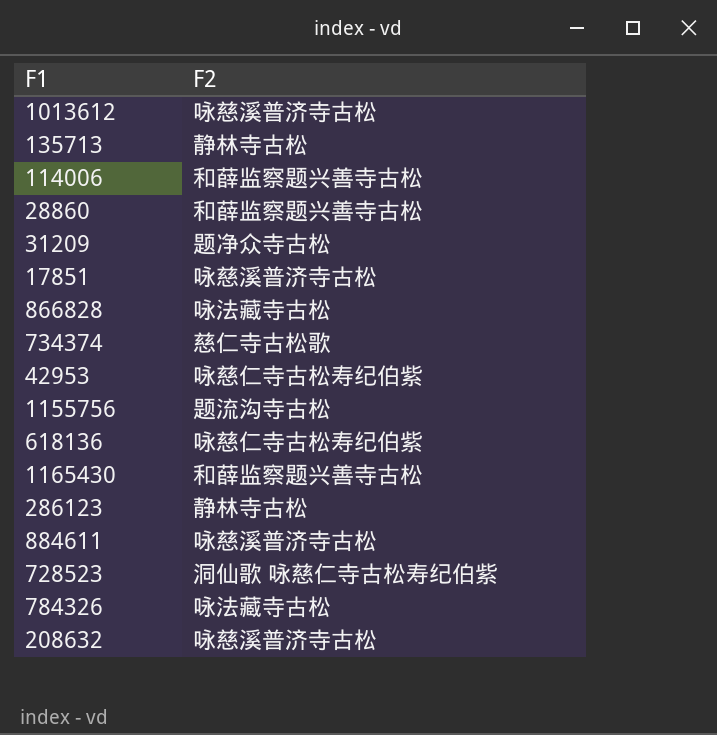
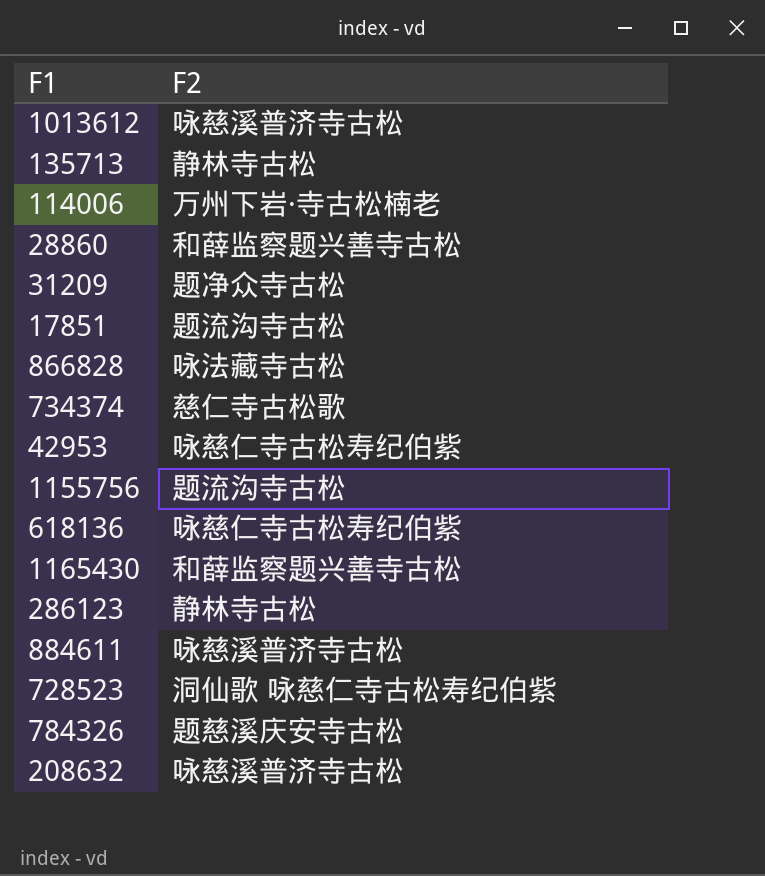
114006 | F2: 和薛监察题兴善寺古松 -> 万州下岩·寺古松楠老
17851 | F2: 咏慈溪普济寺古松 -> 题流沟寺古松
784326 | F2: 咏法藏寺古松 -> 题慈溪庆安寺古松

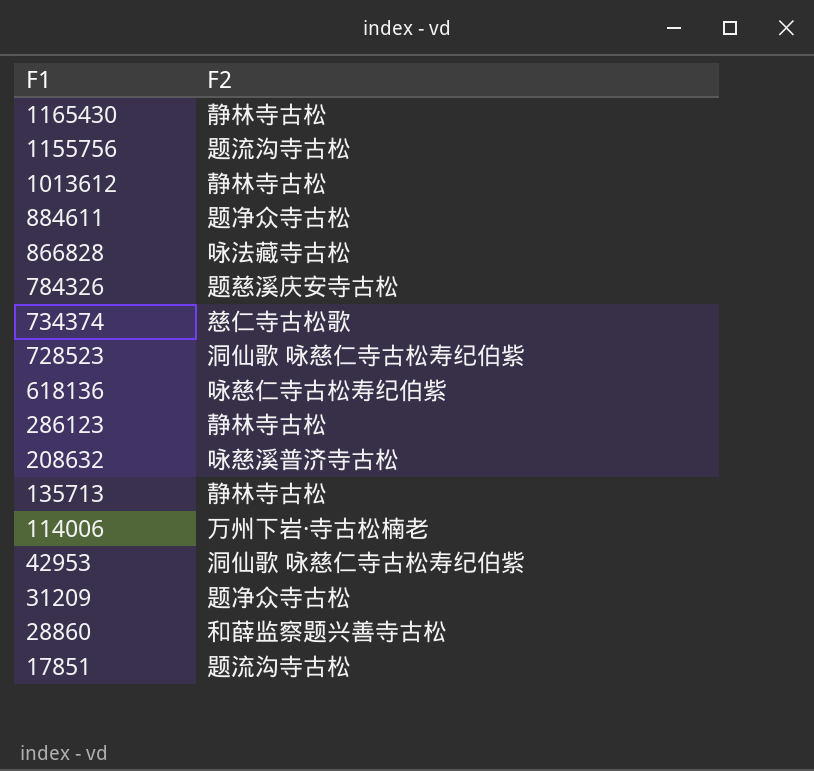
row order: none -> F1 descending
1165430 | F2: 和薛监察题兴善寺古松 -> 静林寺古松
1013612 | F2: 咏慈溪普济寺古松 -> 静林寺古松
884611 | F2: 咏慈溪普济寺古松 -> 题净众寺古松
42953 | F2: 咏慈仁寺古松寿纪伯紫 -> 洞仙歌 咏慈仁寺古松寿纪伯紫

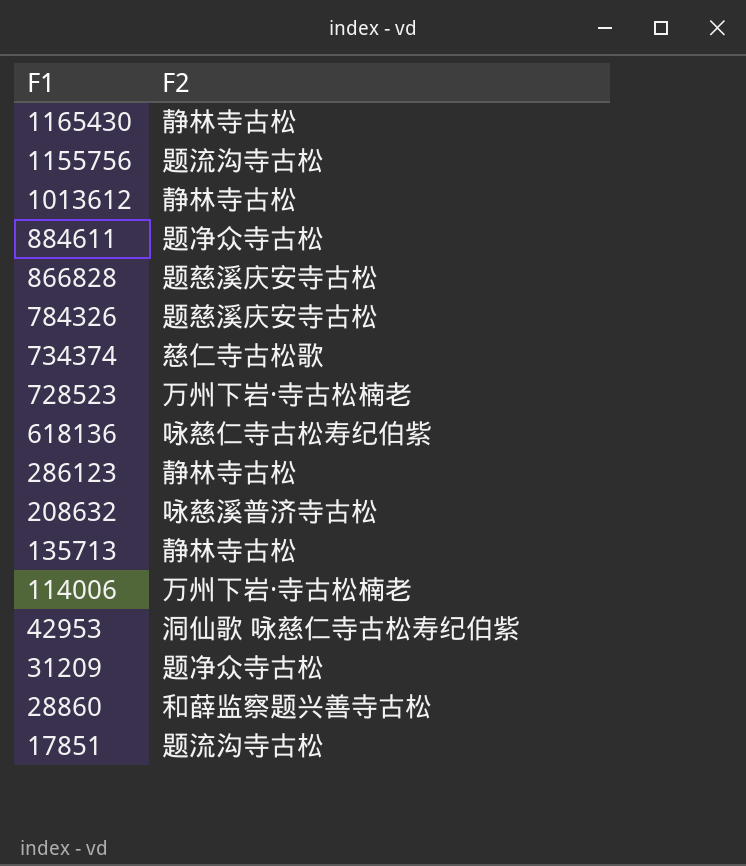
866828 | F2: 咏法藏寺古松 -> 题慈溪庆安寺古松
728523 | F2: 洞仙歌 咏慈仁寺古松寿纪伯紫 -> 万州下岩·寺古松楠老

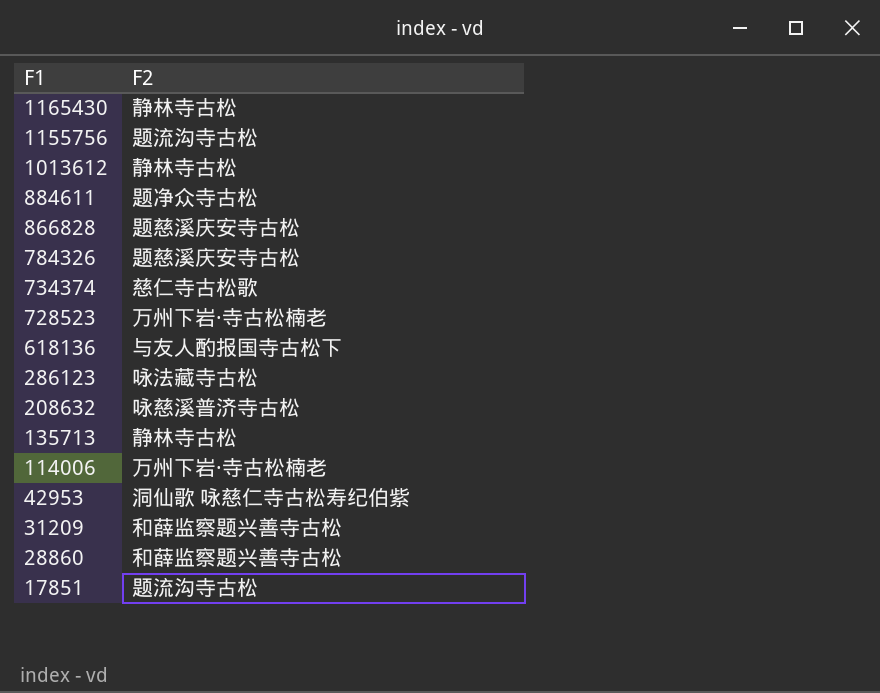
618136 | F2: 咏慈仁寺古松寿纪伯紫 -> 与友人酌报国寺古松下
286123 | F2: 静林寺古松 -> 咏法藏寺古松
31209 | F2: 题净众寺古松 -> 和薛监察题兴善寺古松

